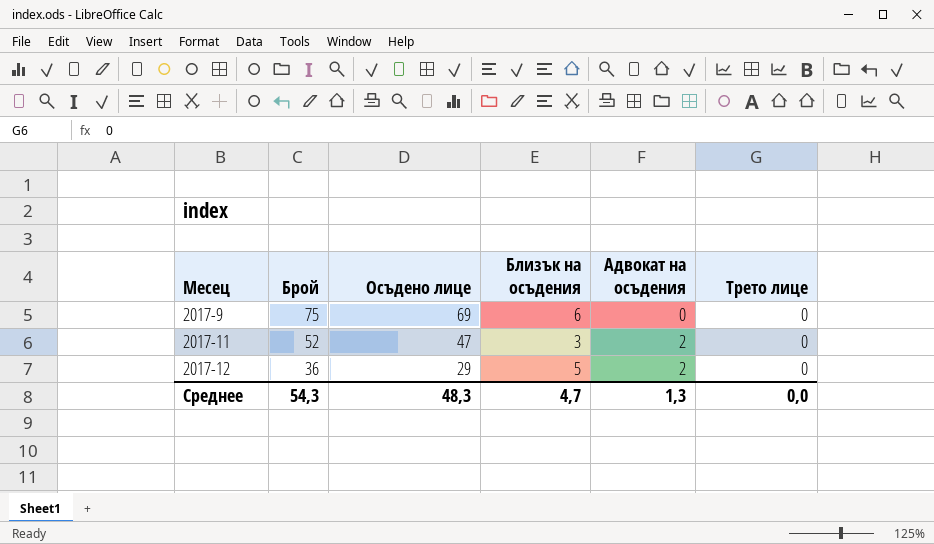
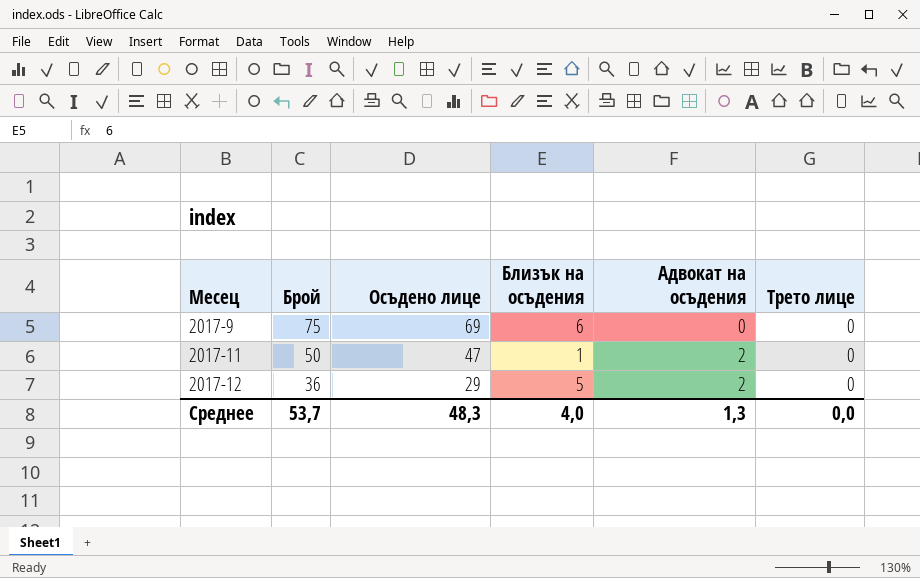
2017-11 | Брой: 52 -> 50
2017-11 | Близък на осъдения: 3 -> 1
Среднее | Брой: 54,3 -> 53,7
Среднее | Близък на осъдения: 4,7 -> 4,0

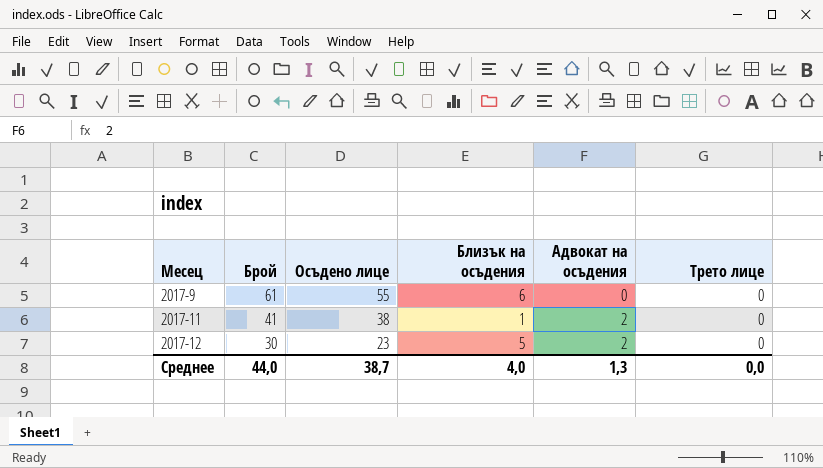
2017-9 | Брой: 75 -> 61
2017-9 | Осъдено лице: 69 -> 55
2017-11 | Брой: 50 -> 41
2017-11 | Осъдено лице: 47 -> 38
2017-12 | Брой: 36 -> 30
2017-12 | Осъдено лице: 29 -> 23
Среднее | Брой: 53,7 -> 44,0
Среднее | Осъдено лице: 48,3 -> 38,7

